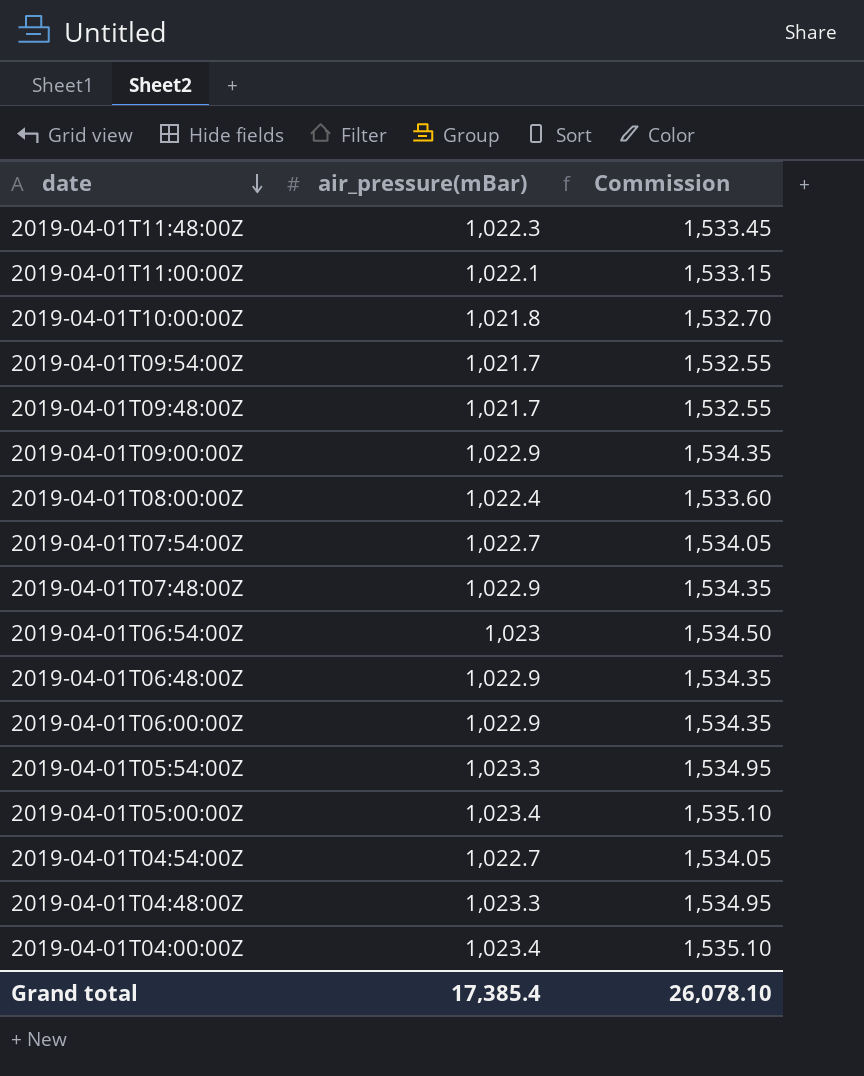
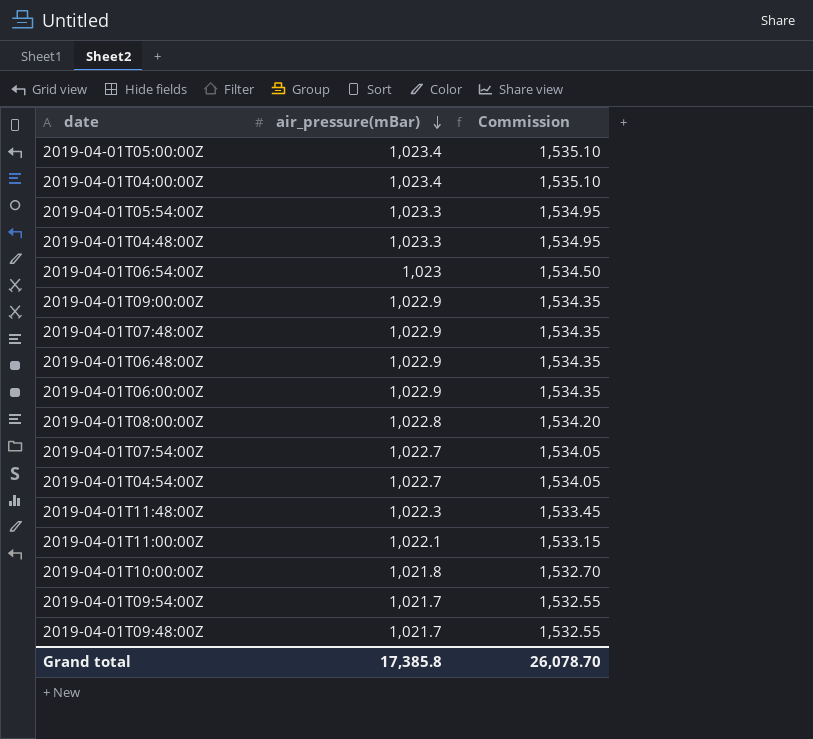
row order: date descending -> air_pressure(mBar) descending
2019-04-01T08:00:00Z | air_pressure(mBar): 1,022.4 -> 1,022.8
2019-04-01T08:00:00Z | Commission: 1,533.60 -> 1,534.20
Grand total | air_pressure(mBar): 17,385.4 -> 17,385.8
Grand total | Commission: 26,078.10 -> 26,078.70

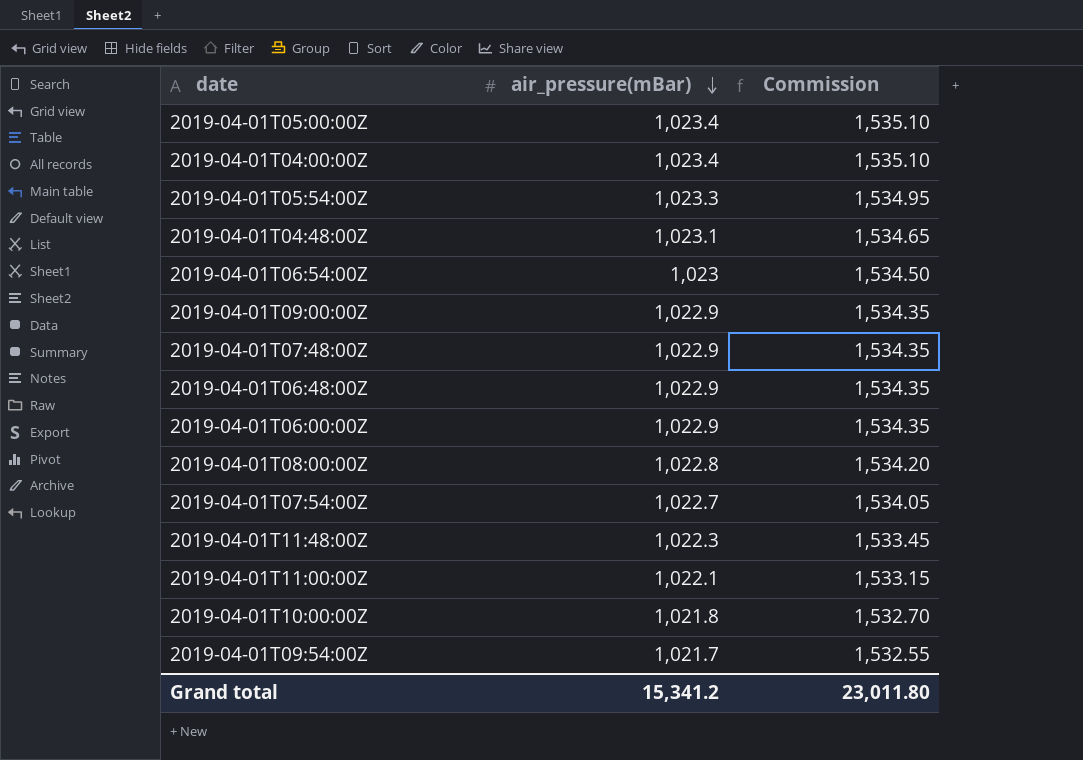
row 2019-04-01T04:54:00Z: 1,022.7 | 1,534.05 -> none
row 2019-04-01T09:48:00Z: 1,021.7 | 1,532.55 -> none
2019-04-01T04:48:00Z | air_pressure(mBar): 1,023.3 -> 1,023.1
2019-04-01T04:48:00Z | Commission: 1,534.95 -> 1,534.65
Grand total | air_pressure(mBar): 17,385.8 -> 15,341.2
Grand total | Commission: 26,078.70 -> 23,011.80

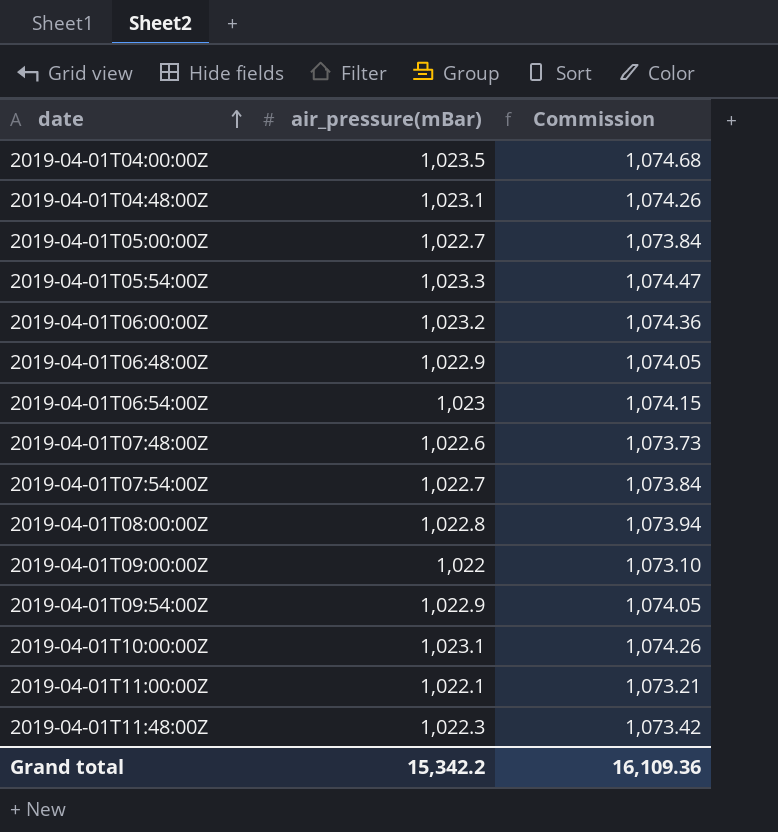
row order: air_pressure(mBar) descending -> date ascending
column Commission | formula: [air_pressure(mBar)] * 1.5 -> [air_pressure(mBar)] * 1.05
2019-04-01T04:00:00Z | air_pressure(mBar): 1,023.4 -> 1,023.5
2019-04-01T05:00:00Z | air_pressure(mBar): 1,023.4 -> 1,022.7
2019-04-01T06:00:00Z | air_pressure(mBar): 1,022.9 -> 1,023.2
2019-04-01T07:48:00Z | air_pressure(mBar): 1,022.9 -> 1,022.6
2019-04-01T09:00:00Z | air_pressure(mBar): 1,022.9 -> 1,022
2019-04-01T09:54:00Z | air_pressure(mBar): 1,021.7 -> 1,022.9
2019-04-01T10:00:00Z | air_pressure(mBar): 1,021.8 -> 1,023.1
Grand total | air_pressure(mBar): 15,341.2 -> 15,342.2
Grand total | Commission: 23,011.80 -> 16,109.36

